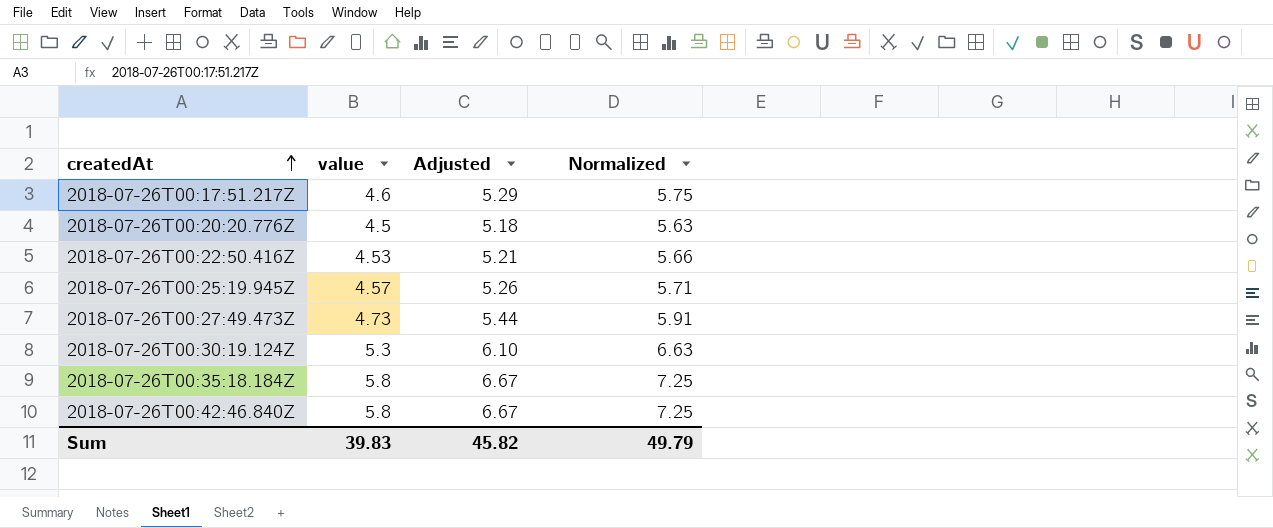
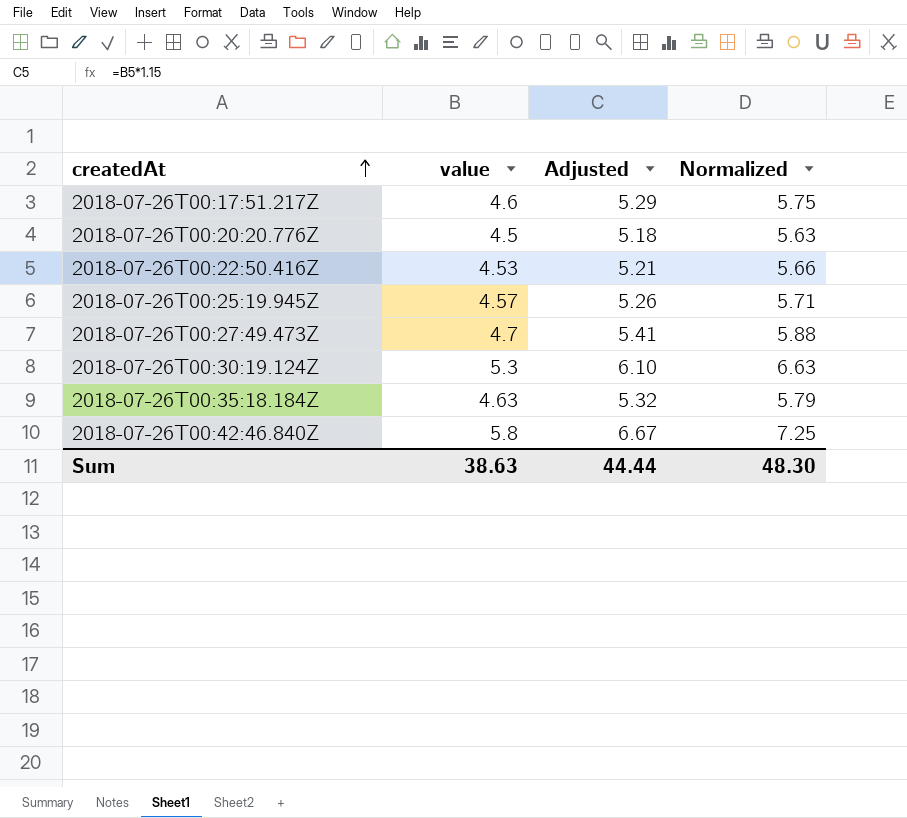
2018-07-26T00:27:49.473Z | value: 4.73 -> 4.7
2018-07-26T00:27:49.473Z | Adjusted: 5.44 -> 5.41
2018-07-26T00:27:49.473Z | Normalized: 5.91 -> 5.88
2018-07-26T00:35:18.184Z | value: 5.8 -> 4.63
2018-07-26T00:35:18.184Z | Adjusted: 6.67 -> 5.32
2018-07-26T00:35:18.184Z | Normalized: 7.25 -> 5.79
Sum | value: 39.83 -> 38.63
Sum | Adjusted: 45.82 -> 44.44
Sum | Normalized: 49.79 -> 48.30

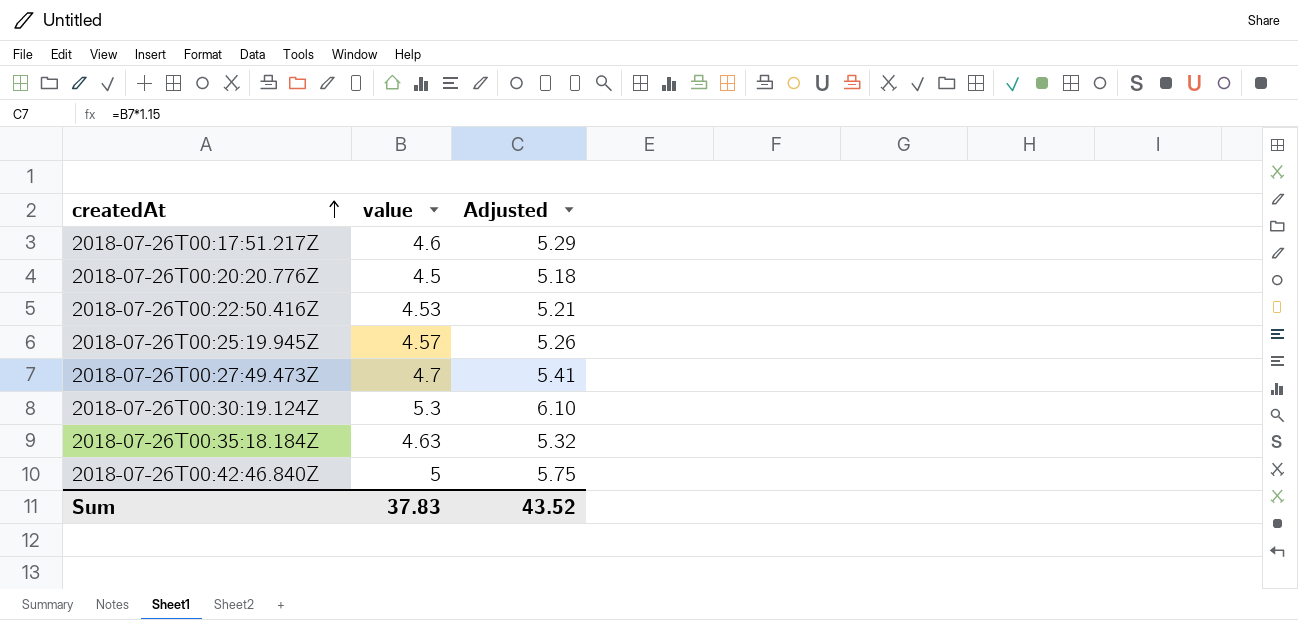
column Normalized | formula: [value] * 1.25 -> none
2018-07-26T00:42:46.840Z | value: 5.8 -> 5
2018-07-26T00:42:46.840Z | Adjusted: 6.67 -> 5.75
Sum | value: 38.63 -> 37.83
Sum | Adjusted: 44.44 -> 43.52

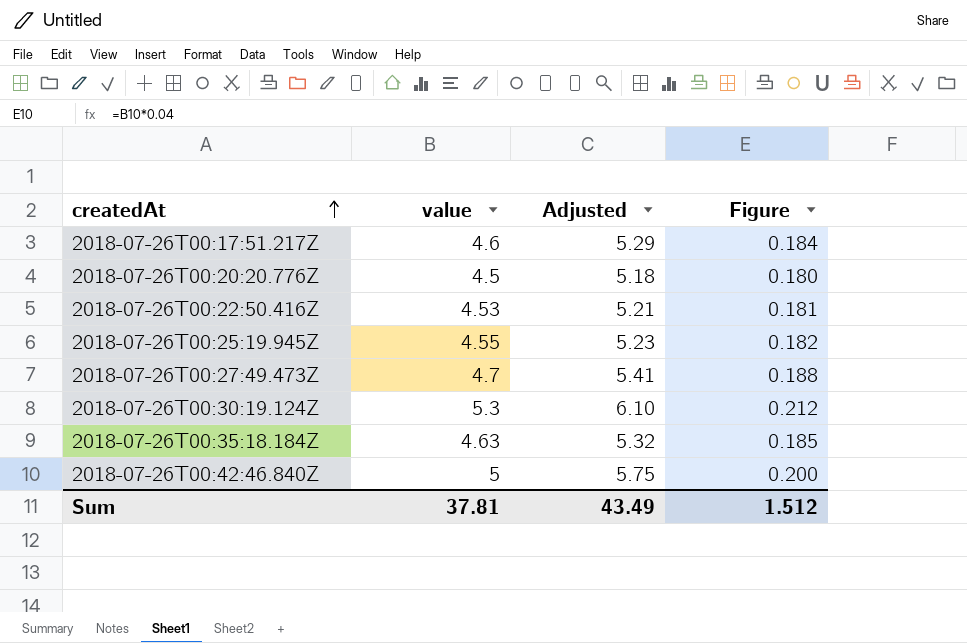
column Figure | formula: none -> [value] * 0.04
2018-07-26T00:25:19.945Z | value: 4.57 -> 4.55
2018-07-26T00:25:19.945Z | Adjusted: 5.26 -> 5.23
Sum | value: 37.83 -> 37.81
Sum | Adjusted: 43.52 -> 43.49

